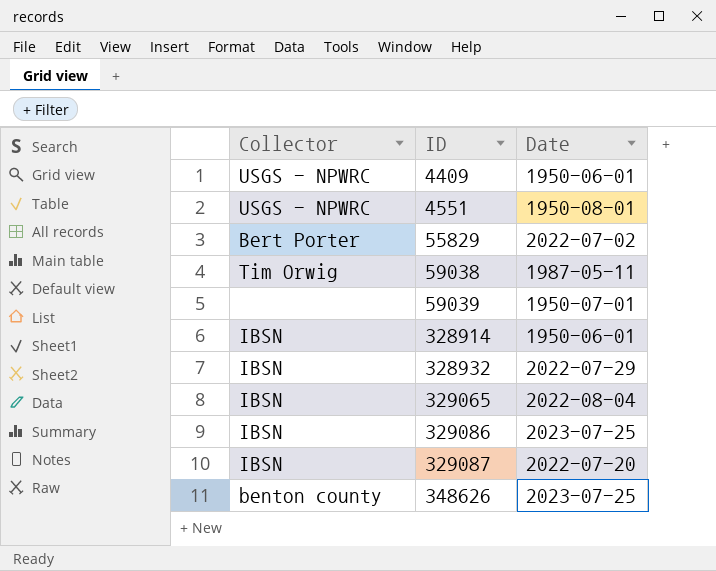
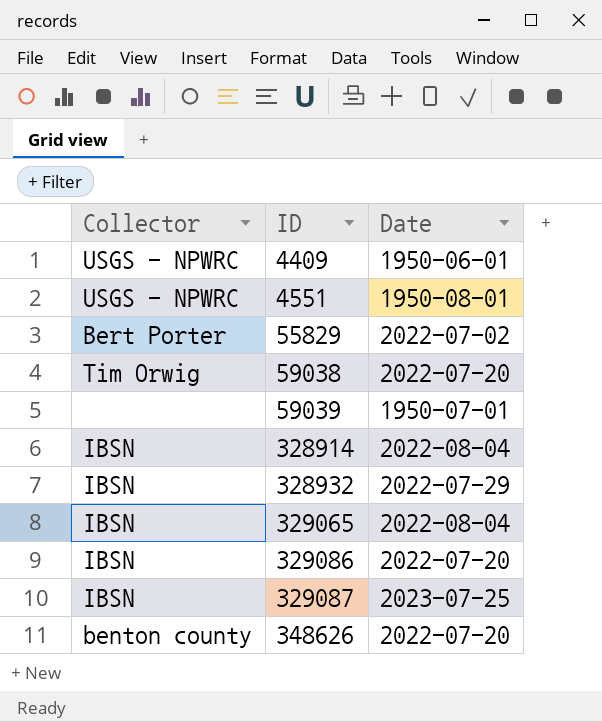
59038 | Date: 1987-05-11 -> 2022-07-20
328914 | Date: 1950-06-01 -> 2022-08-04
329086 | Date: 2023-07-25 -> 2022-07-20
329087 | Date: 2022-07-20 -> 2023-07-25
348626 | Date: 2023-07-25 -> 2022-07-20

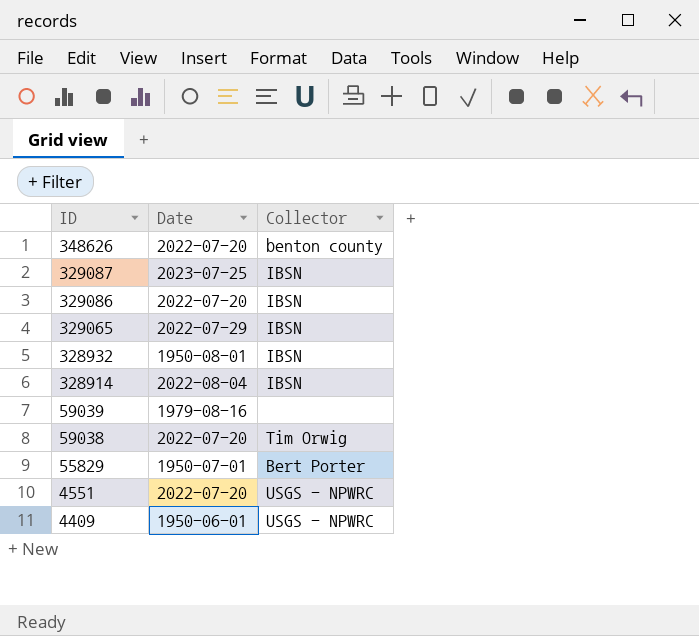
row order: ID ascending -> ID descending
column Collector | position: 1 -> 3
329065 | Date: 2022-08-04 -> 2022-07-29
328932 | Date: 2022-07-29 -> 1950-08-01
59039 | Date: 1950-07-01 -> 1979-08-16
55829 | Date: 2022-07-02 -> 1950-07-01
4551 | Date: 1950-08-01 -> 2022-07-20

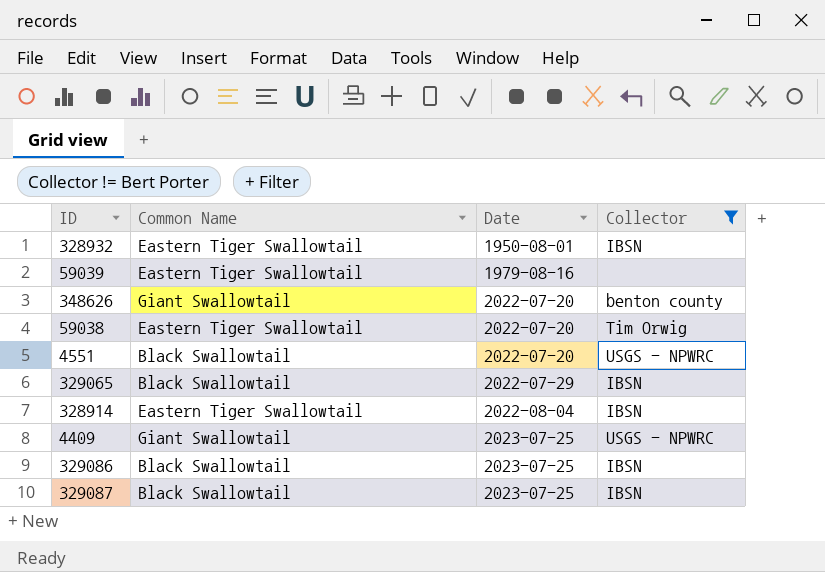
filter: none -> Collector != Bert Porter
row order: ID descending -> Date ascending
column Common Name | position: none -> 2
4409 | Date: 1950-06-01 -> 2023-07-25
329086 | Date: 2022-07-20 -> 2023-07-25

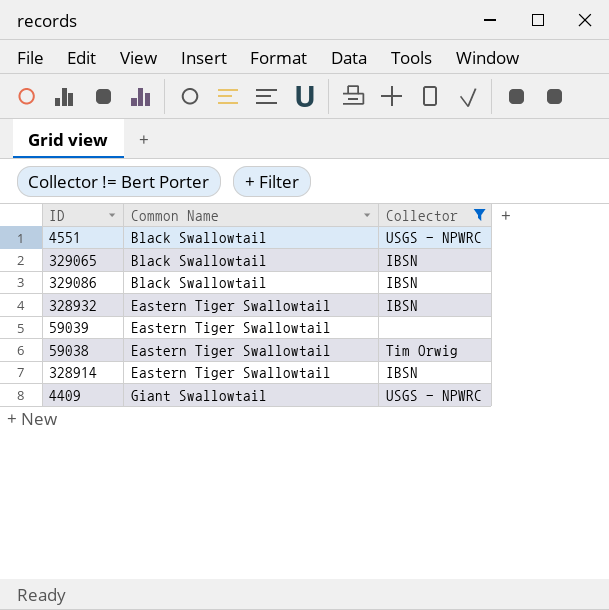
row order: Date ascending -> Common Name ascending
column Date | position: 3 -> none
row 348626: Giant Swallowtail | 2022-07-20 | benton county -> none
row 329087: Black Swallowtail | 2023-07-25 | IBSN -> none

